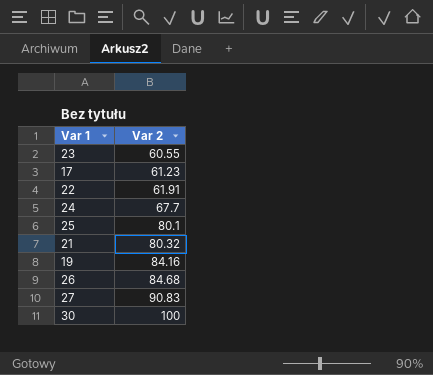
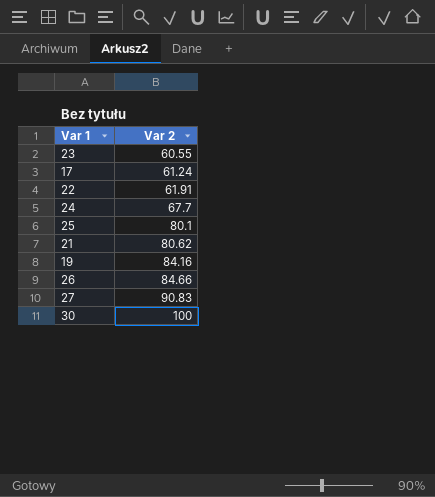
17 | Var 2: 61.23 -> 61.24
21 | Var 2: 80.32 -> 80.62
26 | Var 2: 84.68 -> 84.66

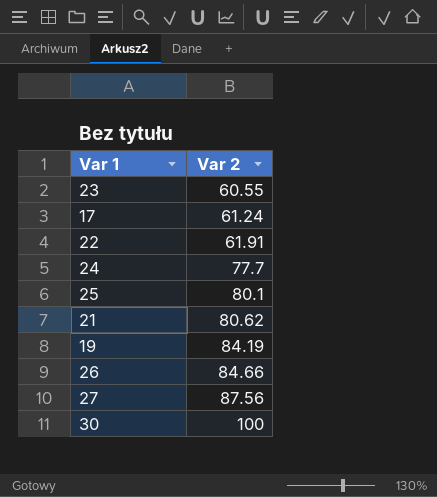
24 | Var 2: 67.7 -> 77.7
19 | Var 2: 84.16 -> 84.19
27 | Var 2: 90.83 -> 87.56

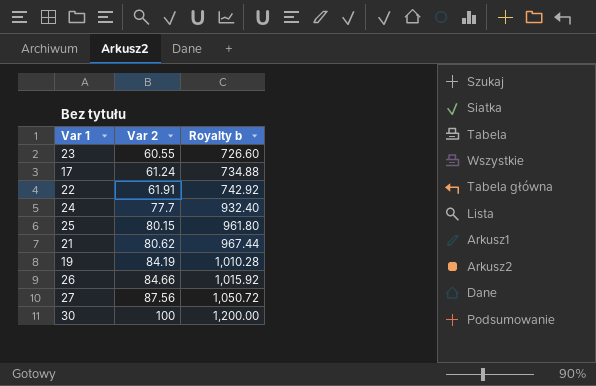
column Royalty b | formula: none -> [Var 2] * 12
25 | Var 2: 80.1 -> 80.15

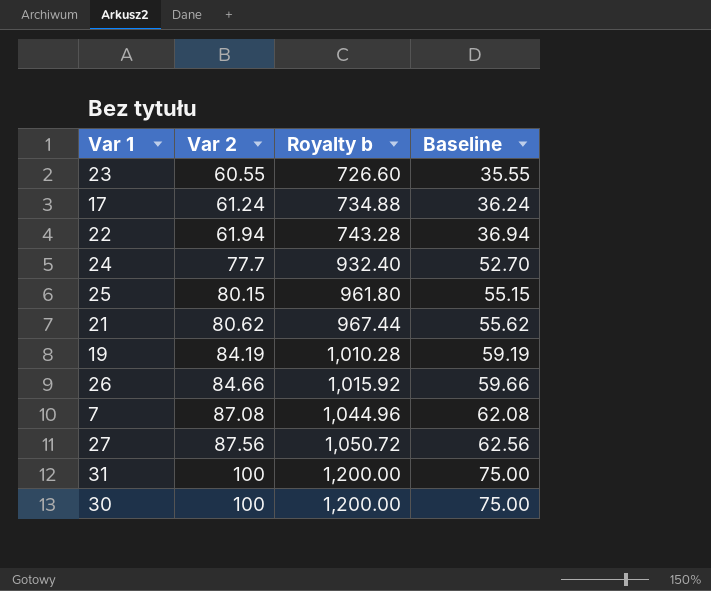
column Baseline | formula: none -> [Var 2] - 25
22 | Var 2: 61.91 -> 61.94
22 | Royalty b: 742.92 -> 743.28
row 7: none -> 87.08 | 1,044.96 | 62.08
row 31: none -> 100 | 1,200.00 | 75.00

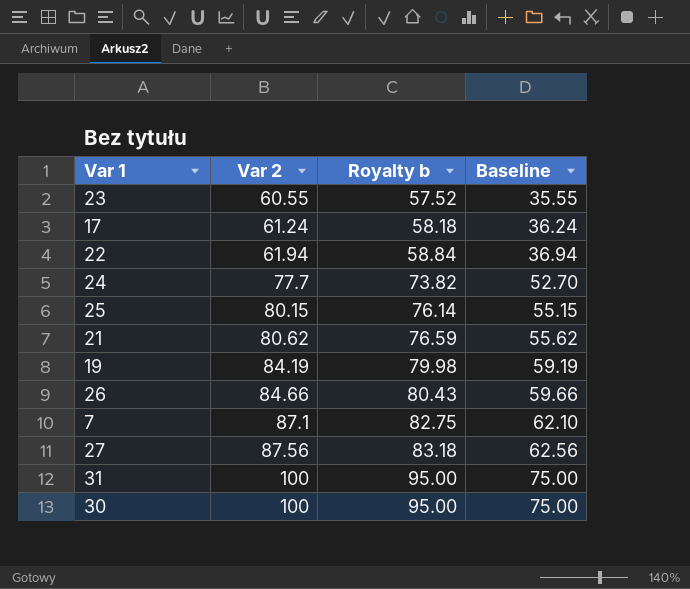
column Royalty b | formula: [Var 2] * 12 -> [Var 2] * 0.95
7 | Var 2: 87.08 -> 87.1
7 | Baseline: 62.08 -> 62.10

